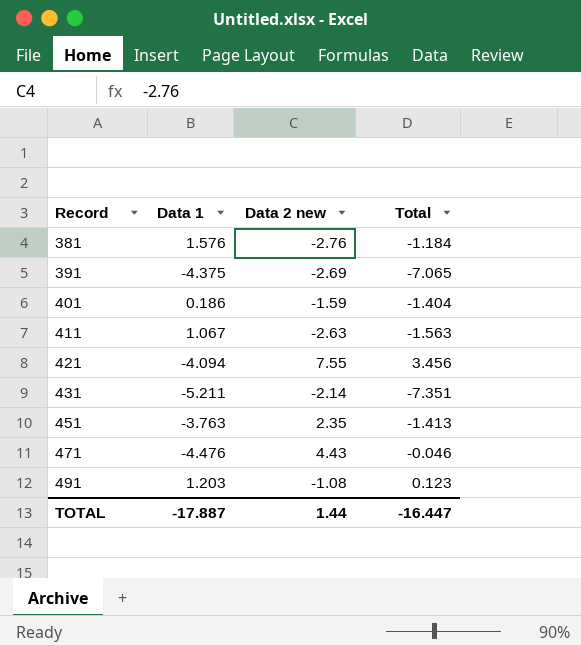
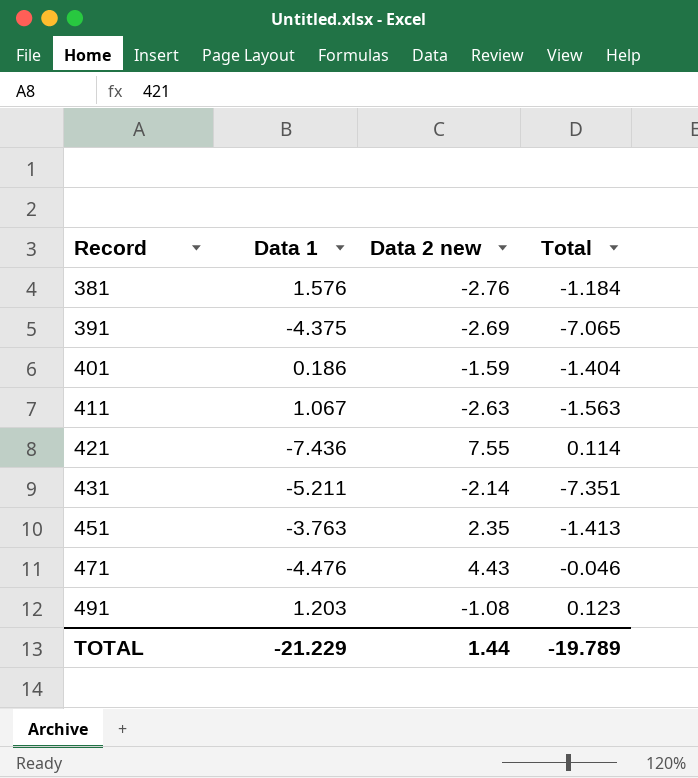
421 | Data 1: -4.094 -> -7.436
421 | Total: 3.456 -> 0.114
TOTAL | Data 1: -17.887 -> -21.229
TOTAL | Total: -16.447 -> -19.789

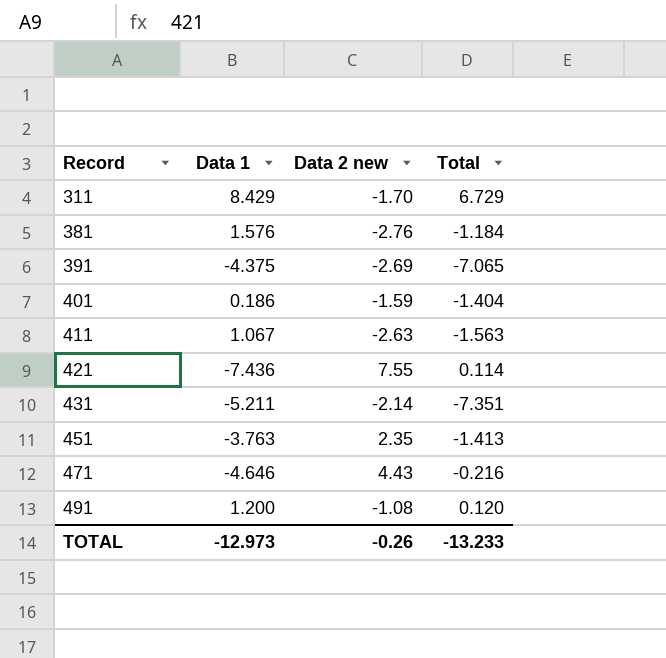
row 311: none -> 8.429 | -1.70 | 6.729
471 | Data 1: -4.476 -> -4.646
471 | Total: -0.046 -> -0.216
491 | Data 1: 1.203 -> 1.200
491 | Total: 0.123 -> 0.120
TOTAL | Data 1: -21.229 -> -12.973
TOTAL | Data 2 new: 1.44 -> -0.26
TOTAL | Total: -19.789 -> -13.233

